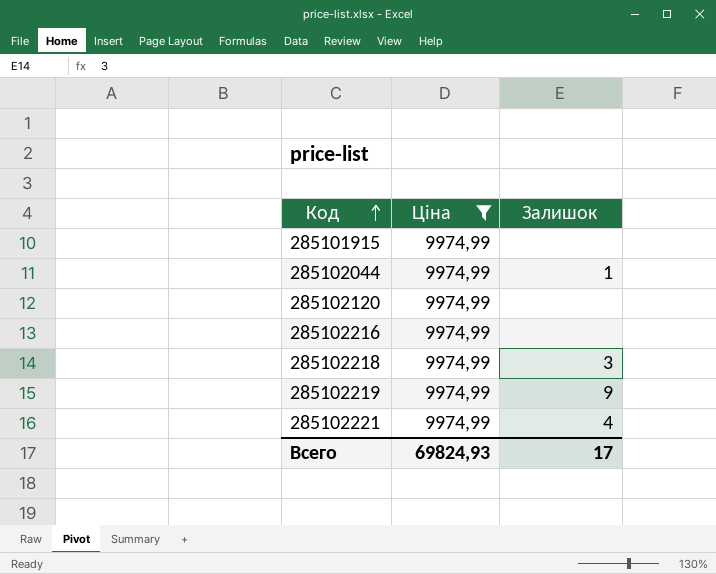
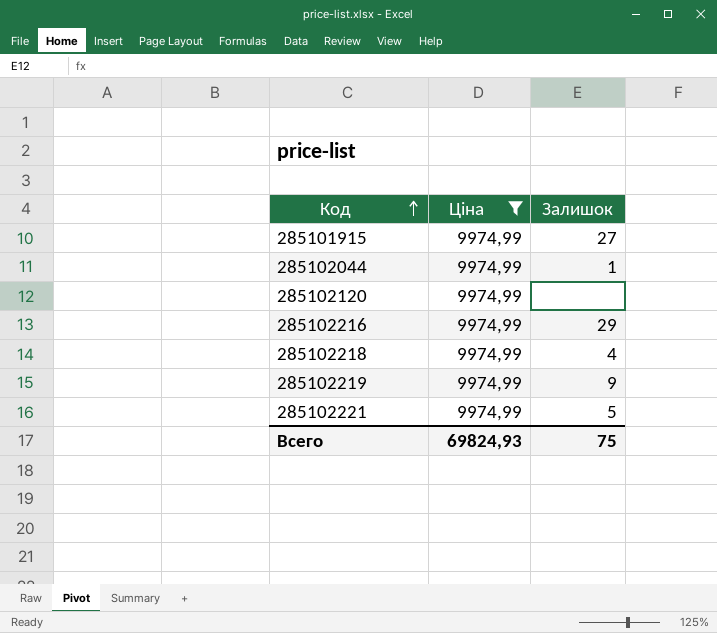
285101915 | Залишок: none -> 27
285102216 | Залишок: none -> 29
285102218 | Залишок: 3 -> 4
285102221 | Залишок: 4 -> 5
Всего | Залишок: 17 -> 75

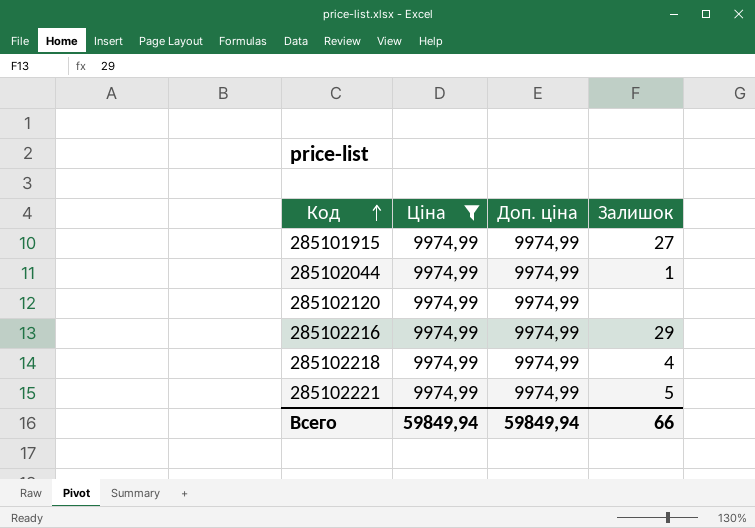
column Доп. ціна | position: none -> 3
row 285102219: 9974,99 | 9 -> none
Всего | Ціна: 69824,93 -> 59849,94
Всего | Залишок: 75 -> 66

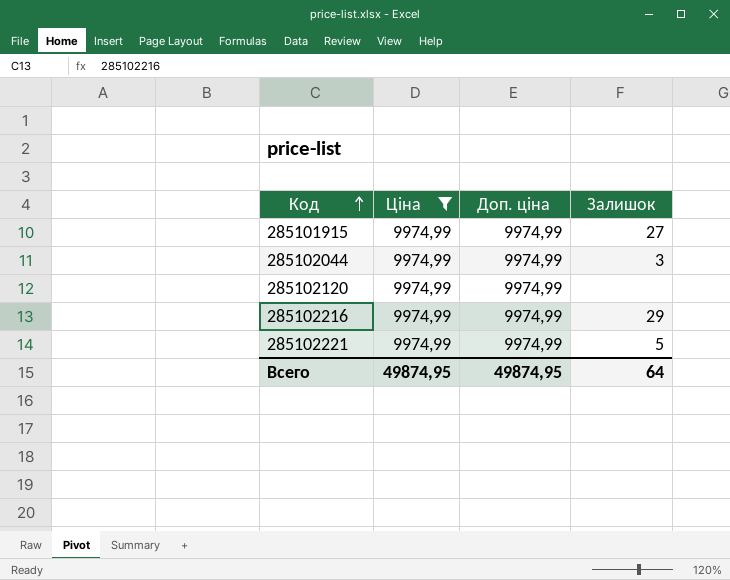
row 285102218: 9974,99 | 9974,99 | 4 -> none
285102044 | Залишок: 1 -> 3
Всего | Ціна: 59849,94 -> 49874,95
Всего | Доп. ціна: 59849,94 -> 49874,95
Всего | Залишок: 66 -> 64

